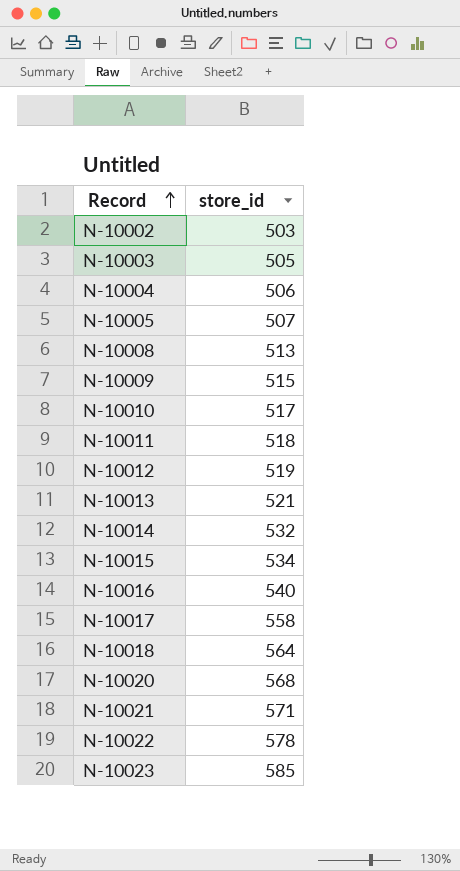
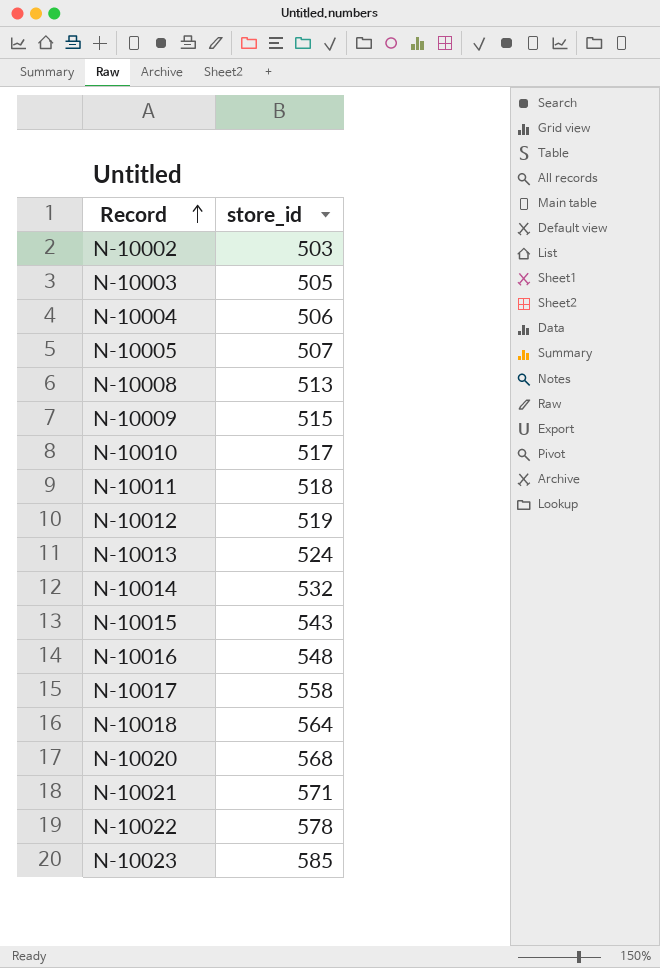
N-10013 | store_id: 521 -> 524
N-10015 | store_id: 534 -> 543
N-10016 | store_id: 540 -> 548

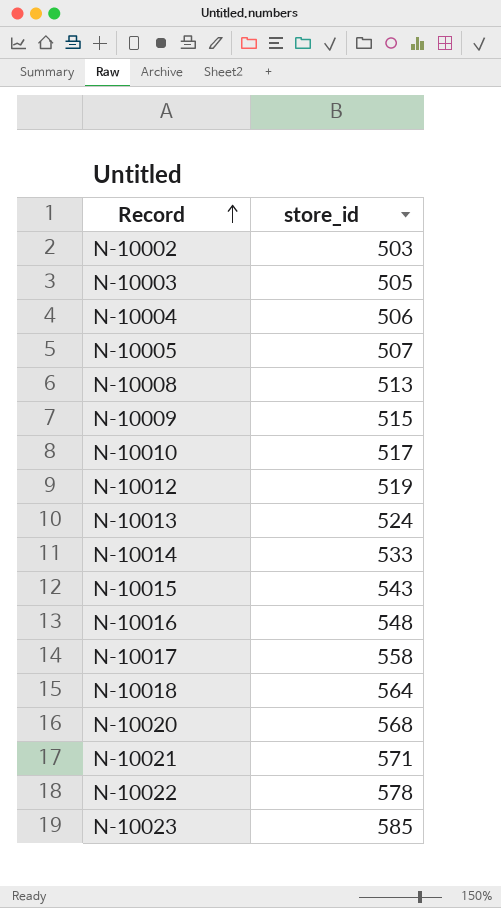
row N-10011: 518 -> none
N-10014 | store_id: 532 -> 533

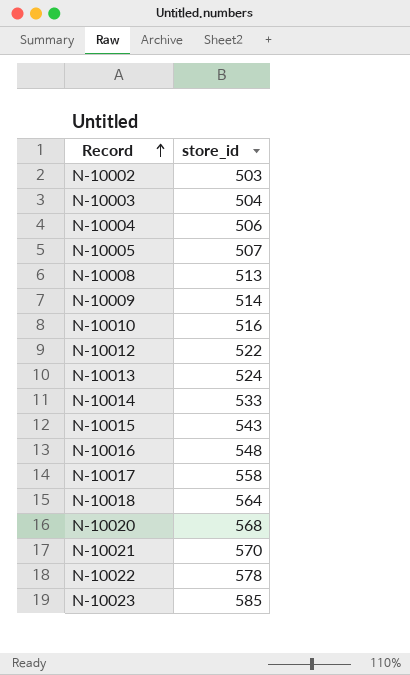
N-10003 | store_id: 505 -> 504
N-10009 | store_id: 515 -> 514
N-10010 | store_id: 517 -> 516
N-10012 | store_id: 519 -> 522
N-10021 | store_id: 571 -> 570

